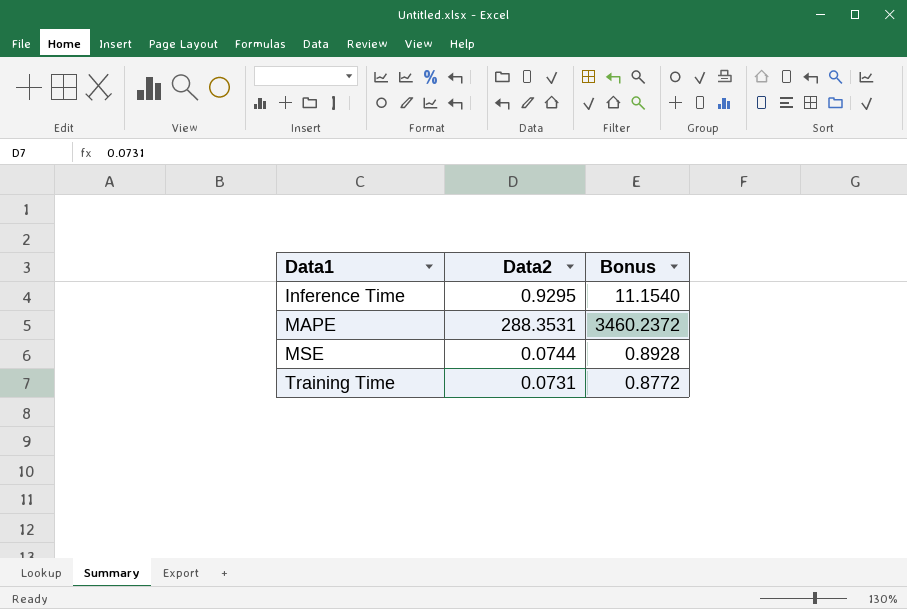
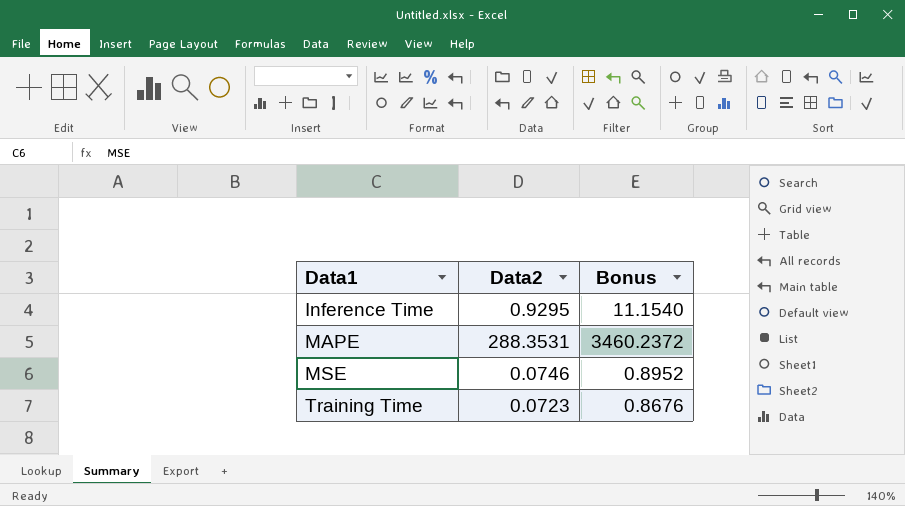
MSE | Data2: 0.0744 -> 0.0746
MSE | Bonus: 0.8928 -> 0.8952
Training Time | Data2: 0.0731 -> 0.0723
Training Time | Bonus: 0.8772 -> 0.8676

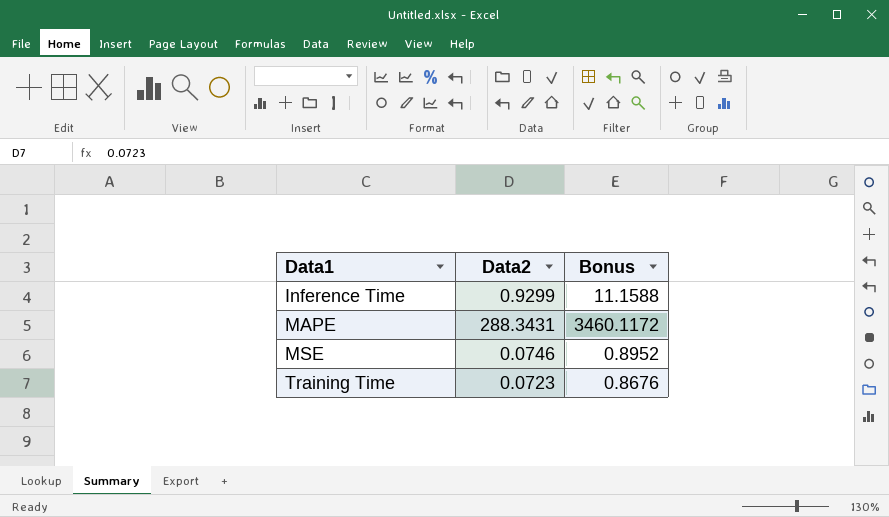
Inference Time | Data2: 0.9295 -> 0.9299
Inference Time | Bonus: 11.1540 -> 11.1588
MAPE | Data2: 288.3531 -> 288.3431
MAPE | Bonus: 3460.2372 -> 3460.1172

